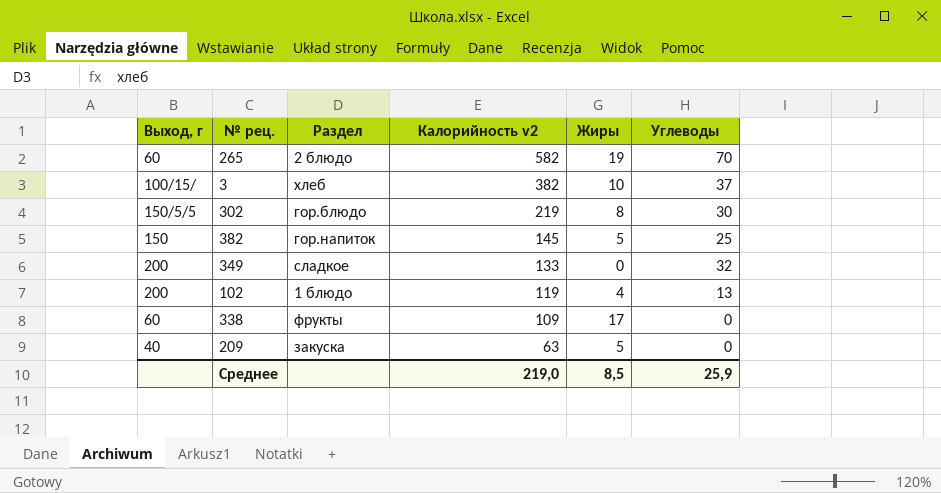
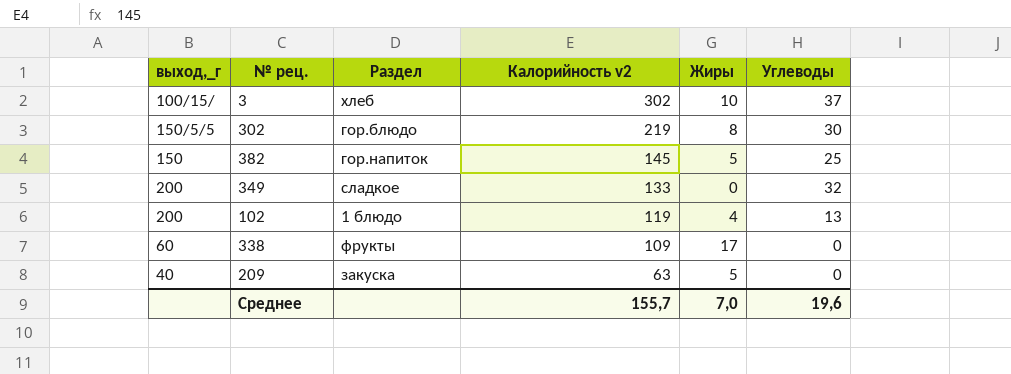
column name: Выход, г -> выход,_г
row 265: 60 | 2 блюдо | 582 | 19 | 70 -> none
3 | Калорийность v2: 382 -> 302
Среднее | Калорийность v2: 219,0 -> 155,7
Среднее | Жиры: 8,5 -> 7,0
Среднее | Углеводы: 25,9 -> 19,6

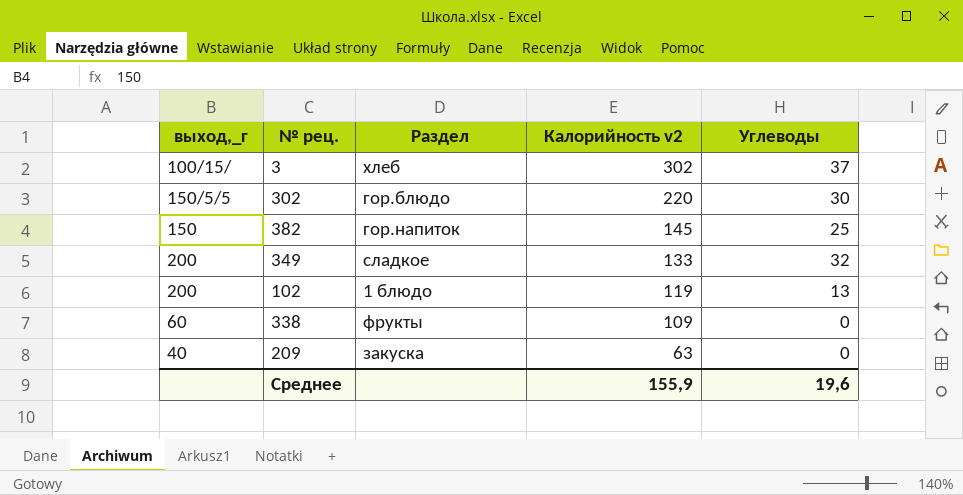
column Жиры | position: 5 -> none
302 | Калорийность v2: 219 -> 220
Среднее | Калорийность v2: 155,7 -> 155,9

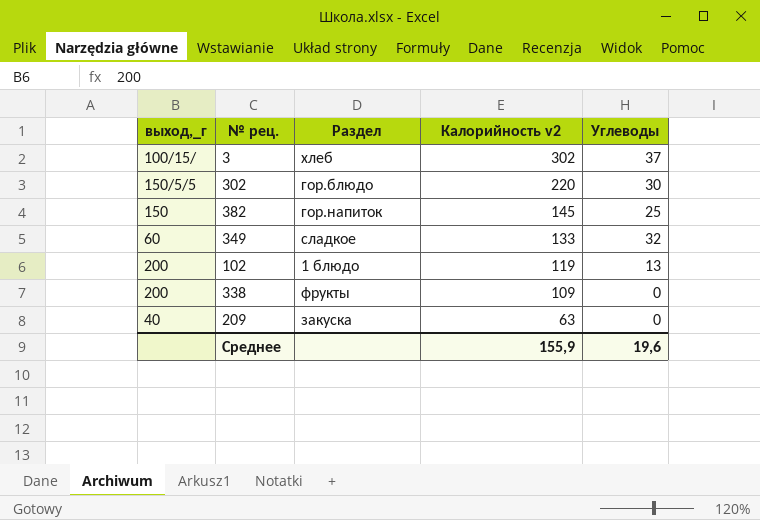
349 | выход,_г: 200 -> 60
338 | выход,_г: 60 -> 200

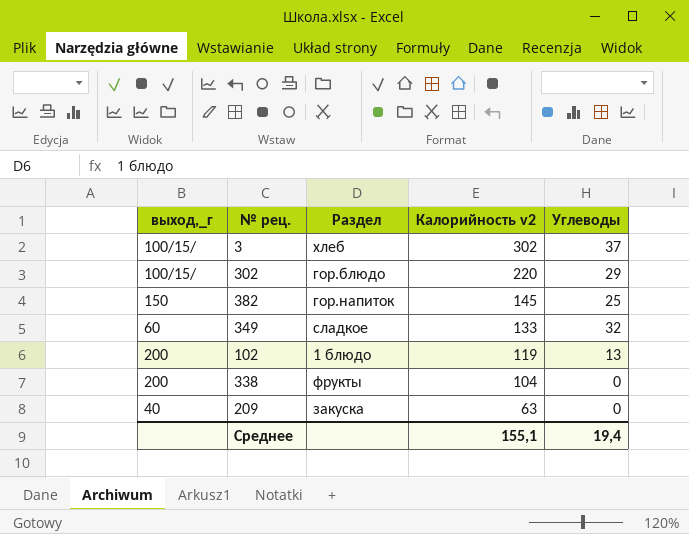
302 | выход,_г: 150/5/5 -> 100/15/
302 | Углеводы: 30 -> 29
338 | Калорийность v2: 109 -> 104
Среднее | Калорийность v2: 155,9 -> 155,1
Среднее | Углеводы: 19,6 -> 19,4

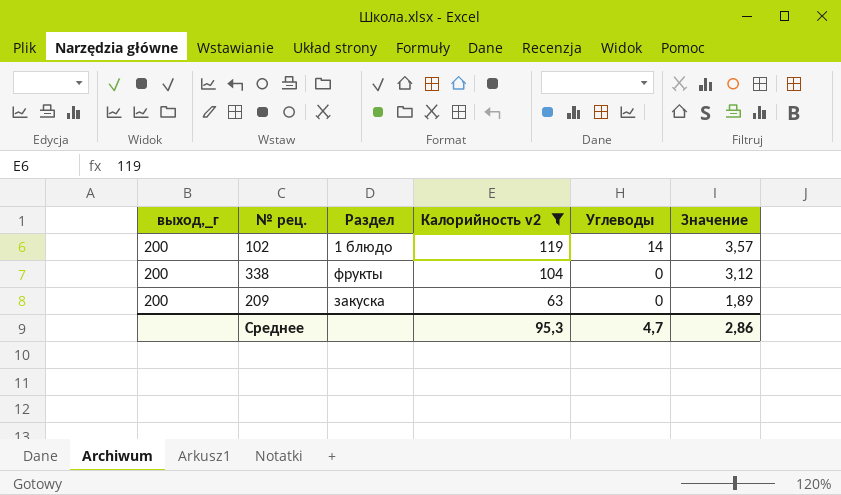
filter: none -> Калорийность v2 <= 119
column Значение | formula: none -> [Калорийность v2] * 0,03
102 | Углеводы: 13 -> 14
209 | выход,_г: 40 -> 200
Среднее | Калорийность v2: 155,1 -> 95,3
Среднее | Углеводы: 19,4 -> 4,7

